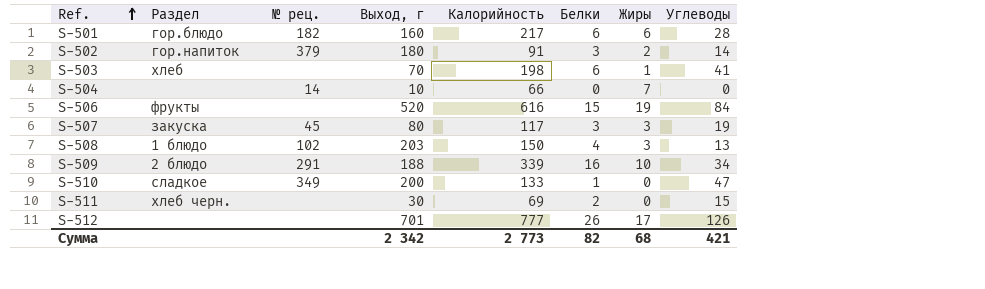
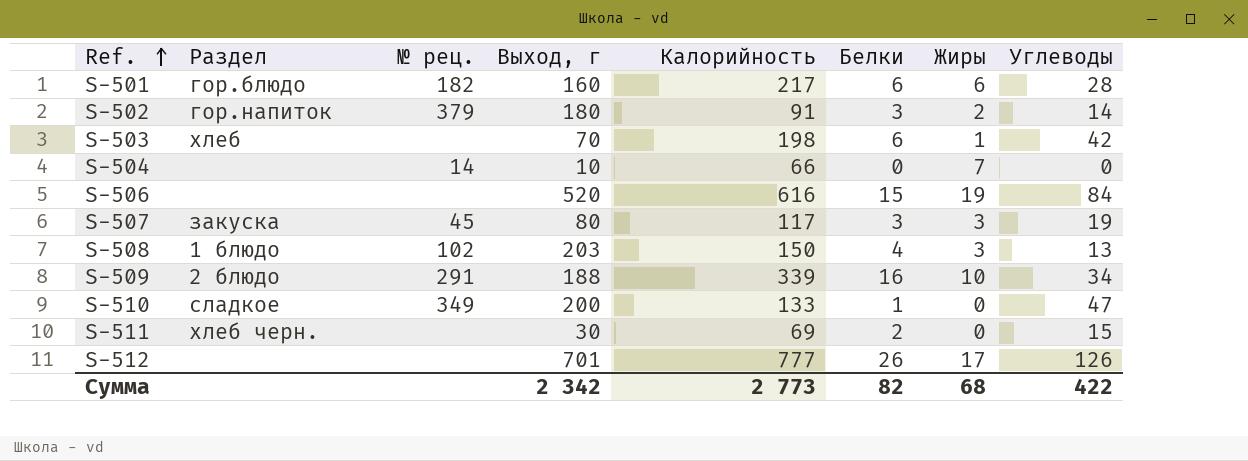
S-503 | Углеводы: 41 -> 42
S-506 | Раздел: фрукты -> none
Сумма | Углеводы: 421 -> 422

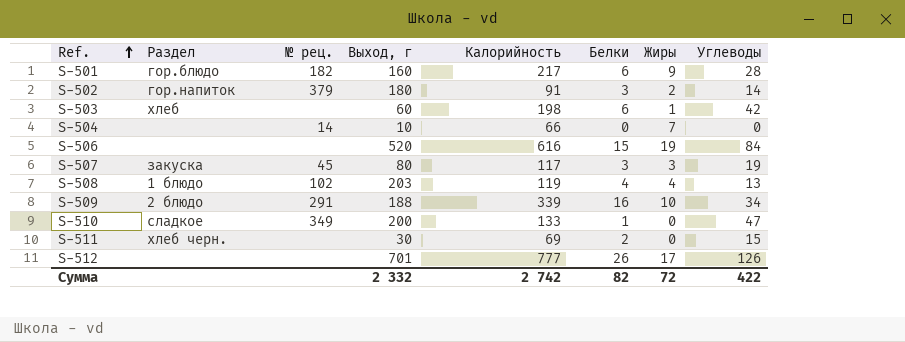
S-501 | Жиры: 6 -> 9
S-503 | Выход, г: 70 -> 60
S-508 | Калорийность: 150 -> 119
S-508 | Жиры: 3 -> 4
Сумма | Выход, г: 2 342 -> 2 332
Сумма | Калорийность: 2 773 -> 2 742
Сумма | Жиры: 68 -> 72

